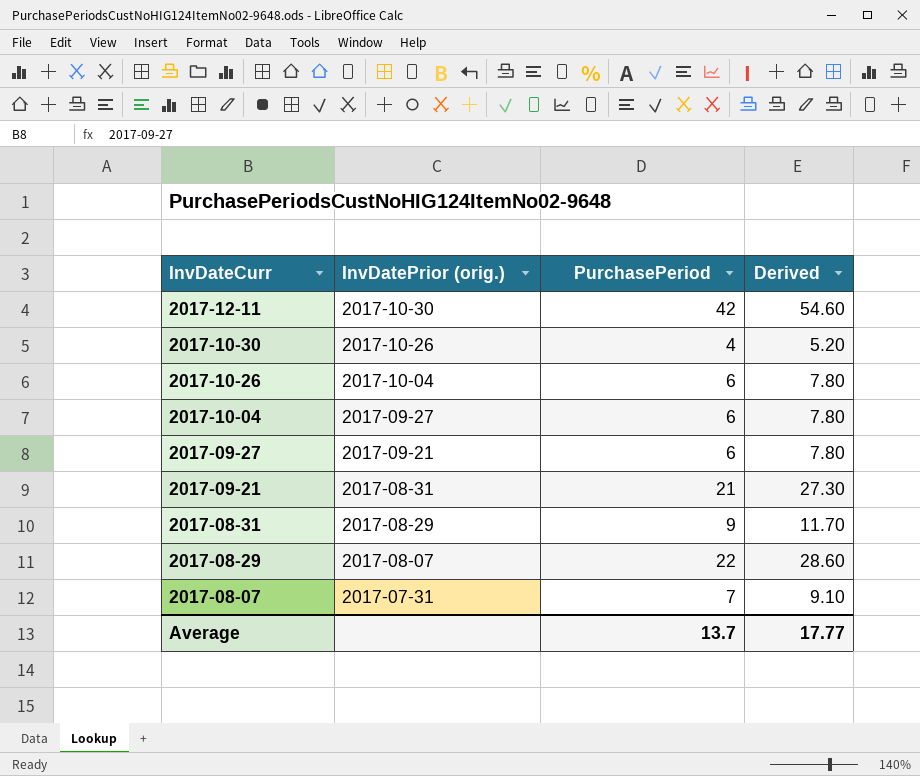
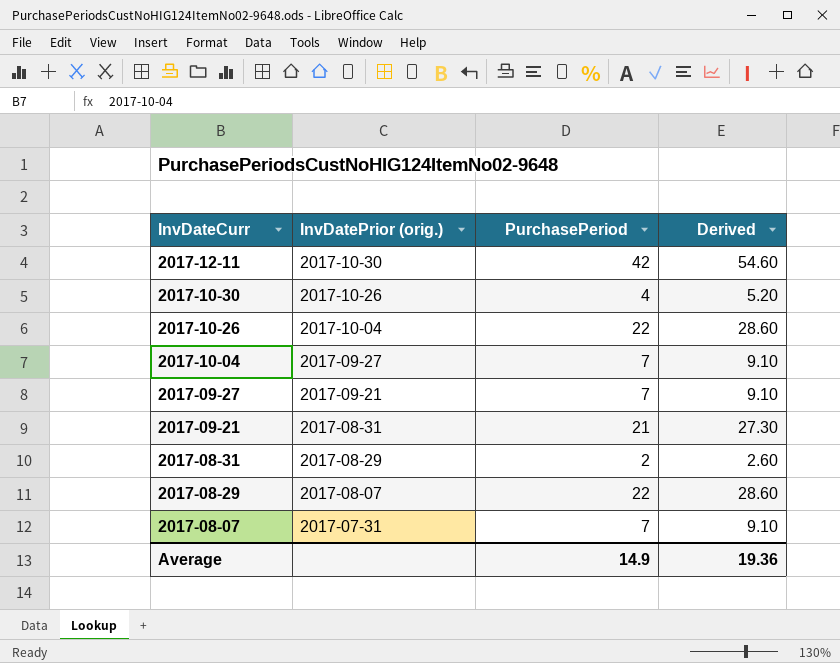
2017-10-26 | PurchasePeriod: 6 -> 22
2017-10-26 | Derived: 7.80 -> 28.60
2017-10-04 | PurchasePeriod: 6 -> 7
2017-10-04 | Derived: 7.80 -> 9.10
2017-09-27 | PurchasePeriod: 6 -> 7
2017-09-27 | Derived: 7.80 -> 9.10
2017-08-31 | PurchasePeriod: 9 -> 2
2017-08-31 | Derived: 11.70 -> 2.60
Average | PurchasePeriod: 13.7 -> 14.9
Average | Derived: 17.77 -> 19.36

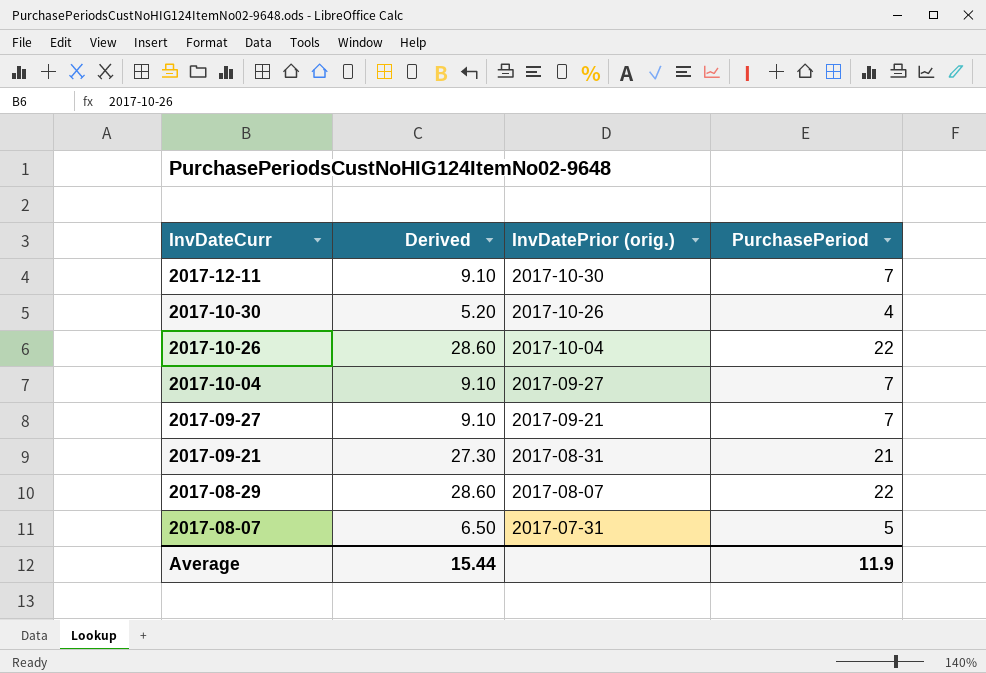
column Derived | position: 4 -> 2
row 2017-08-31: 2017-08-29 | 2 | 2.60 -> none
2017-12-11 | Derived: 54.60 -> 9.10
2017-12-11 | PurchasePeriod: 42 -> 7
2017-08-07 | Derived: 9.10 -> 6.50
2017-08-07 | PurchasePeriod: 7 -> 5
Average | Derived: 19.36 -> 15.44
Average | PurchasePeriod: 14.9 -> 11.9

